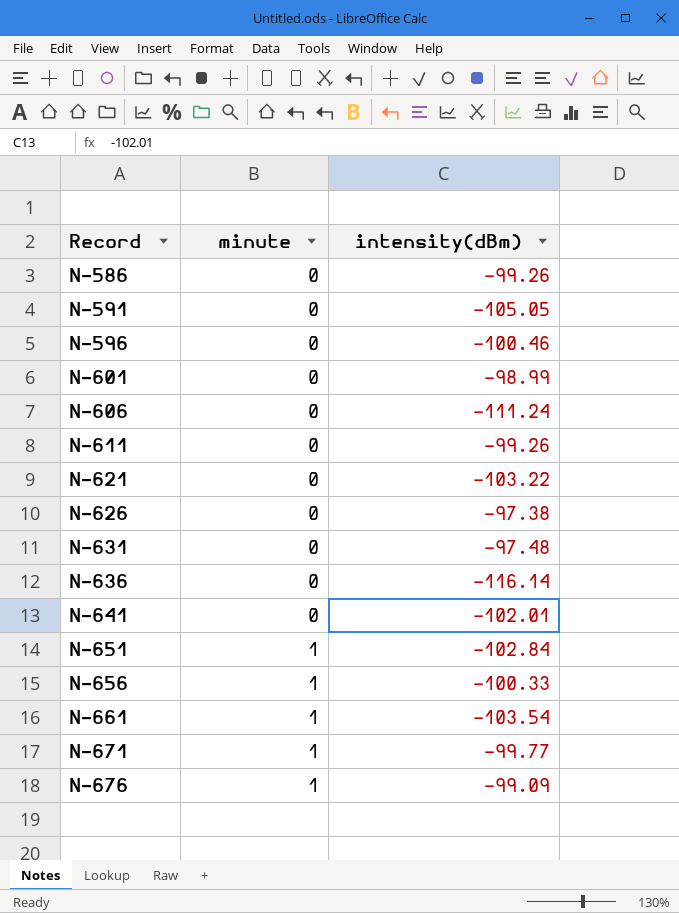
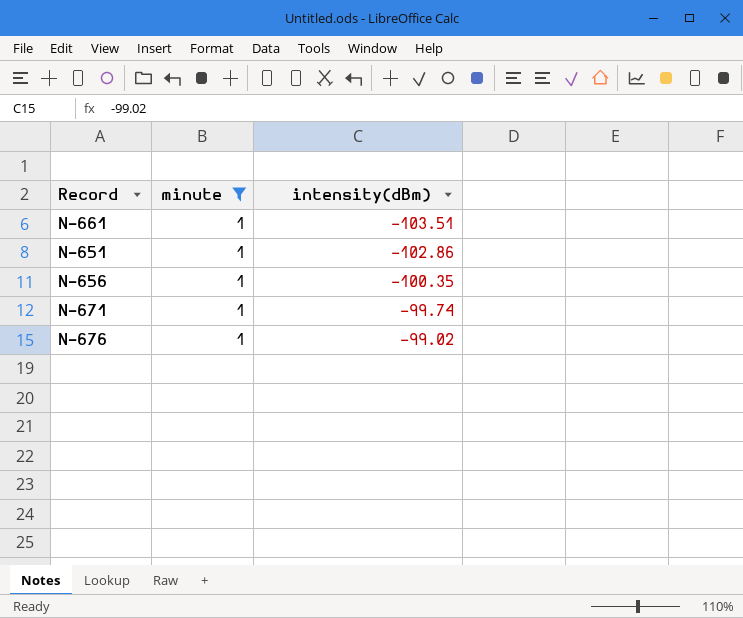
filter: none -> minute = 1
row order: Record ascending -> intensity(dBm) ascending
N-661 | intensity(dBm): -103.54 -> -103.51
N-651 | intensity(dBm): -102.84 -> -102.86
N-656 | intensity(dBm): -100.33 -> -100.35
N-671 | intensity(dBm): -99.77 -> -99.74
N-676 | intensity(dBm): -99.09 -> -99.02

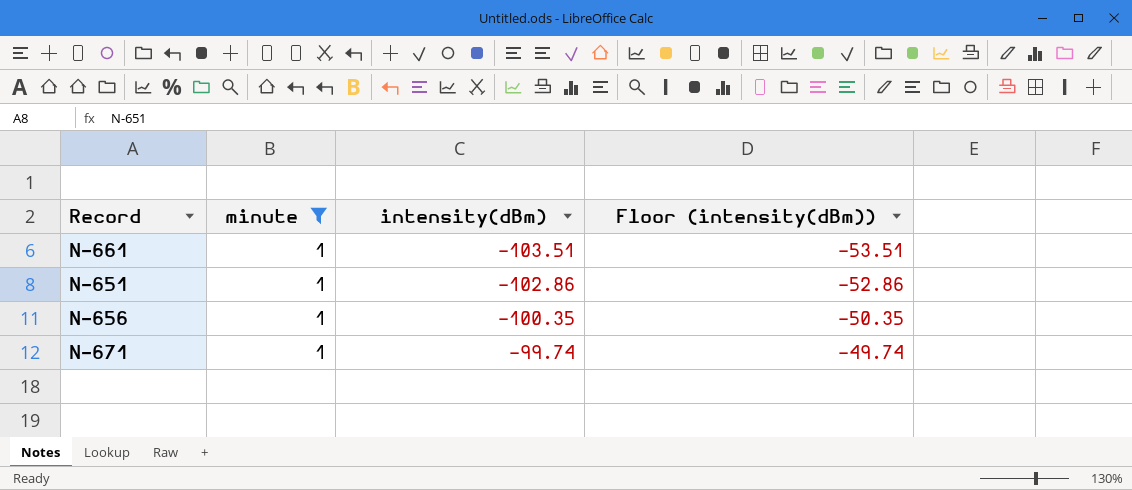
column Floor (intensity(dBm)) | formula: none -> [intensity(dBm)] + 50
row N-676: 1 | -99.02 -> none

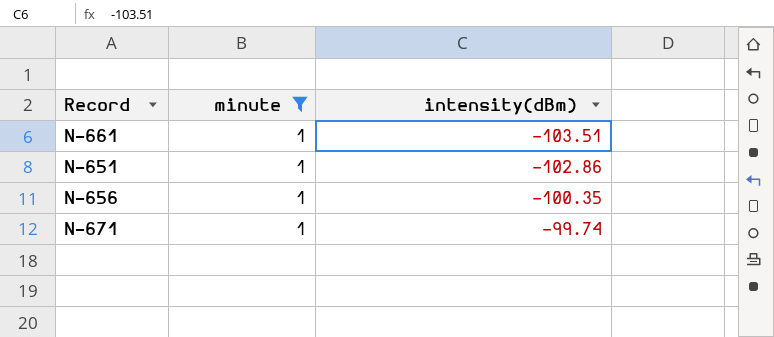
column Floor (intensity(dBm)) | formula: [intensity(dBm)] + 50 -> none

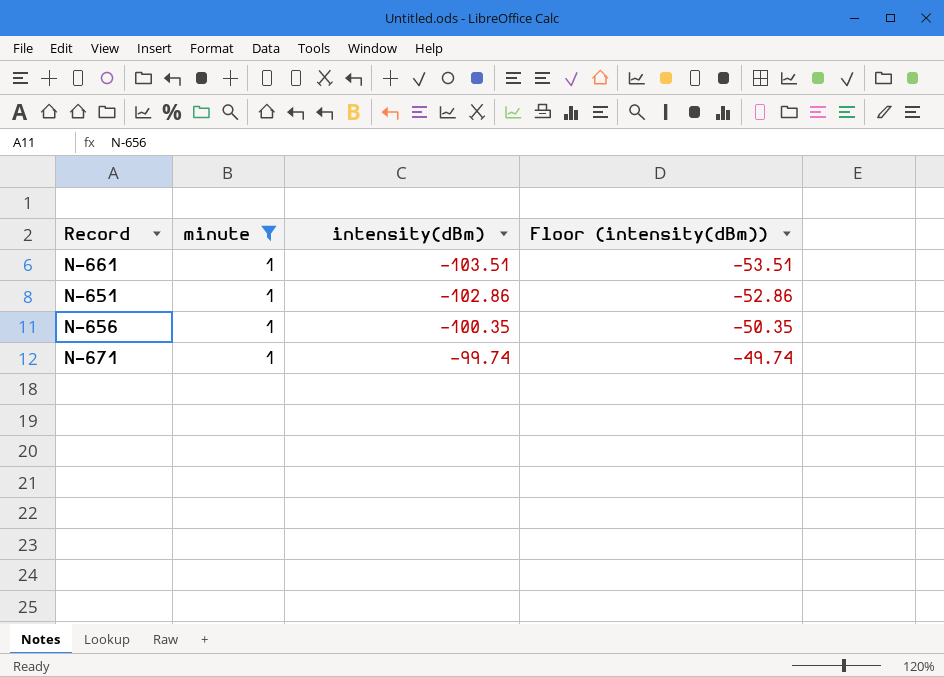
column Floor (intensity(dBm)) | formula: none -> [intensity(dBm)] + 50

